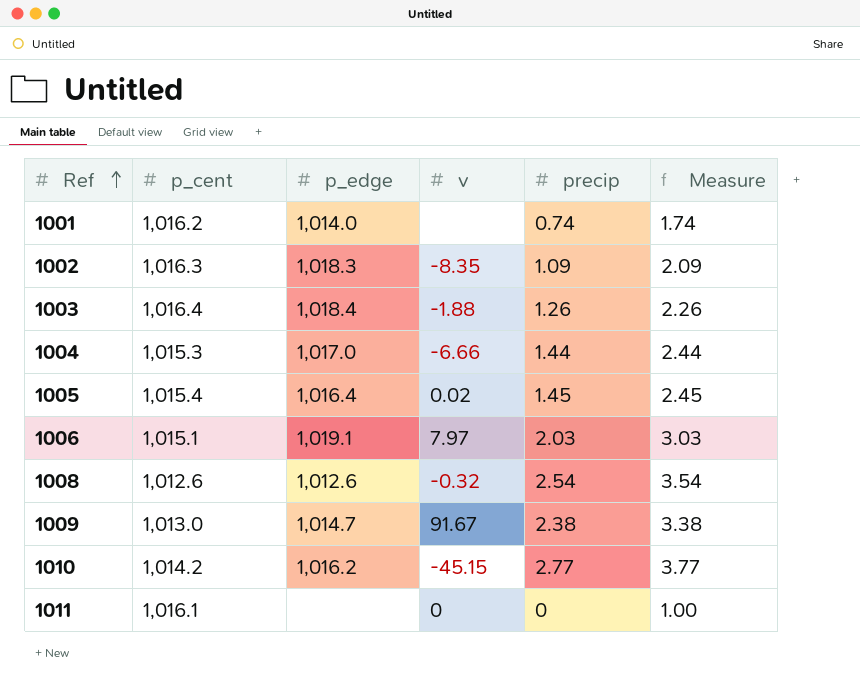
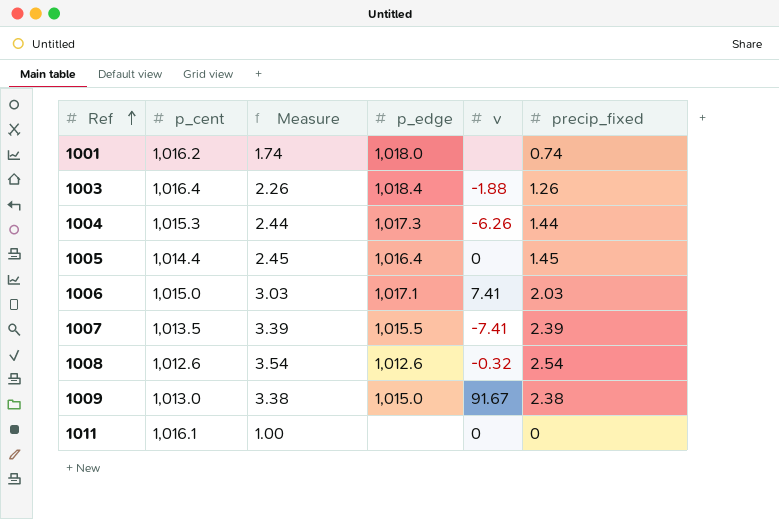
column Measure | position: 6 -> 3
column name: precip -> precip_fixed
row 1002: 1,016.3 | 1,018.3 | -8.35 | 1.09 | 2.09 -> none
row 1010: 1,014.2 | 1,016.2 | -45.15 | 2.77 | 3.77 -> none
1001 | p_edge: 1,014.0 -> 1,018.0
1004 | p_edge: 1,017.0 -> 1,017.3
1004 | v: -6.66 -> -6.26
1005 | p_cent: 1,015.4 -> 1,014.4
1005 | v: 0.02 -> 0
1006 | p_cent: 1,015.1 -> 1,015.0
1006 | p_edge: 1,019.1 -> 1,017.1
1006 | v: 7.97 -> 7.41
row 1007: none -> 1,013.5 | 3.39 | 1,015.5 | -7.41 | 2.39
1009 | p_edge: 1,014.7 -> 1,015.0

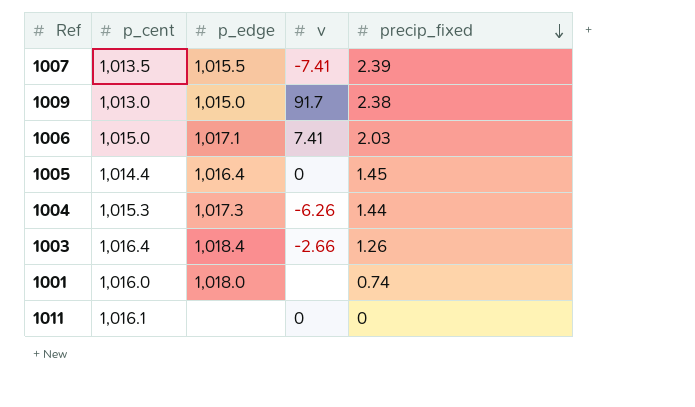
row order: Ref ascending -> precip_fixed descending
column Measure | formula: [precip_fixed] + 1 -> none
row 1008: 1,012.6 | 3.54 | 1,012.6 | -0.32 | 2.54 -> none
1009 | v: 91.67 -> 91.7
1003 | v: -1.88 -> -2.66
1001 | p_cent: 1,016.2 -> 1,016.0

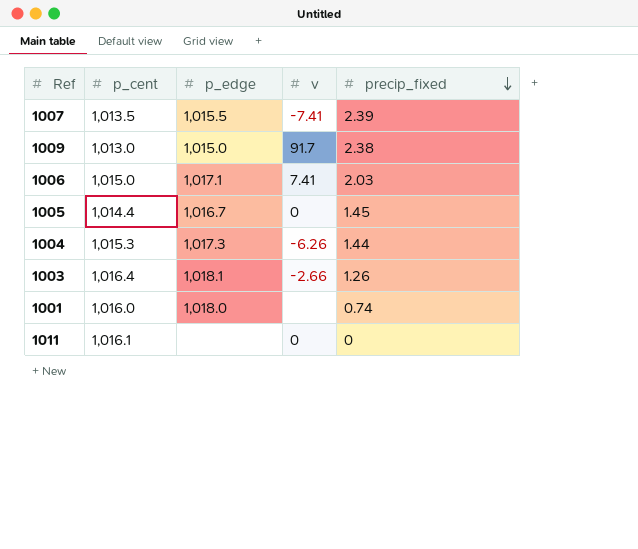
1005 | p_edge: 1,016.4 -> 1,016.7
1003 | p_edge: 1,018.4 -> 1,018.1

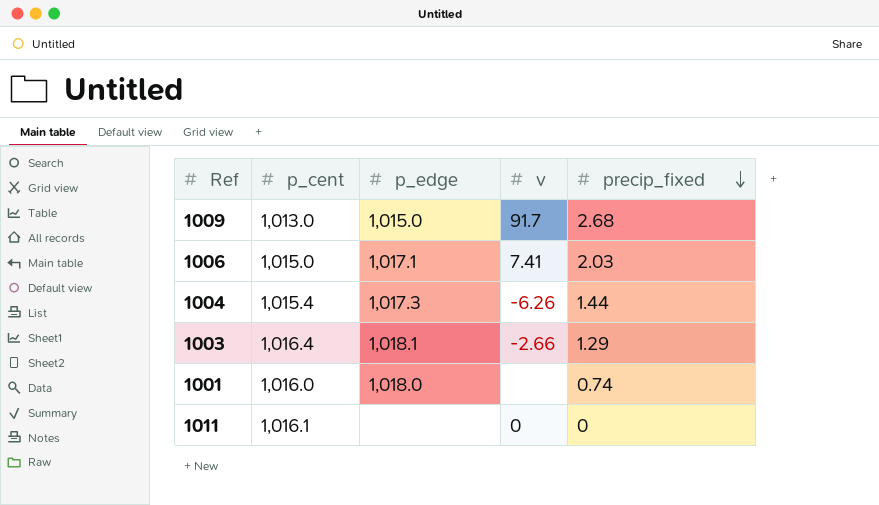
row 1007: 1,013.5 | 1,015.5 | -7.41 | 2.39 -> none
row 1005: 1,014.4 | 1,016.7 | 0 | 1.45 -> none
1009 | precip_fixed: 2.38 -> 2.68
1004 | p_cent: 1,015.3 -> 1,015.4
1003 | precip_fixed: 1.26 -> 1.29

